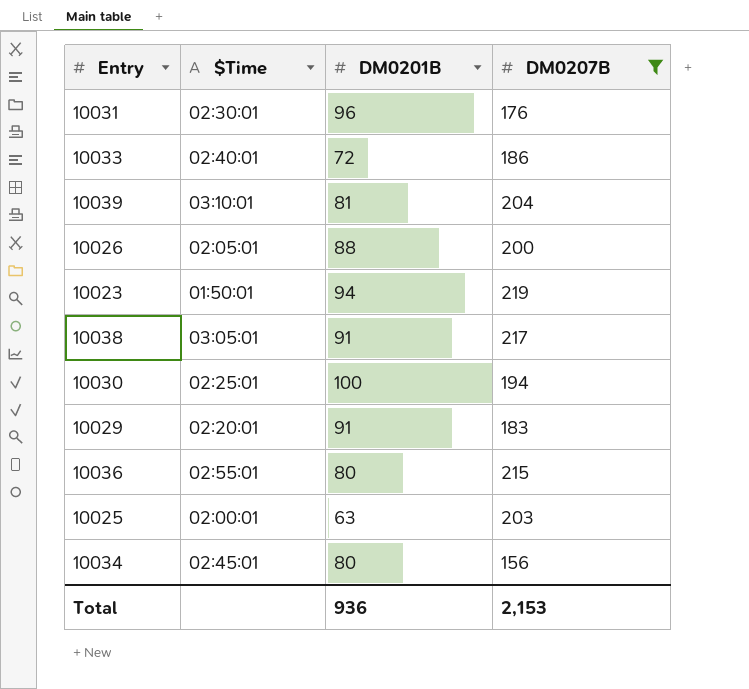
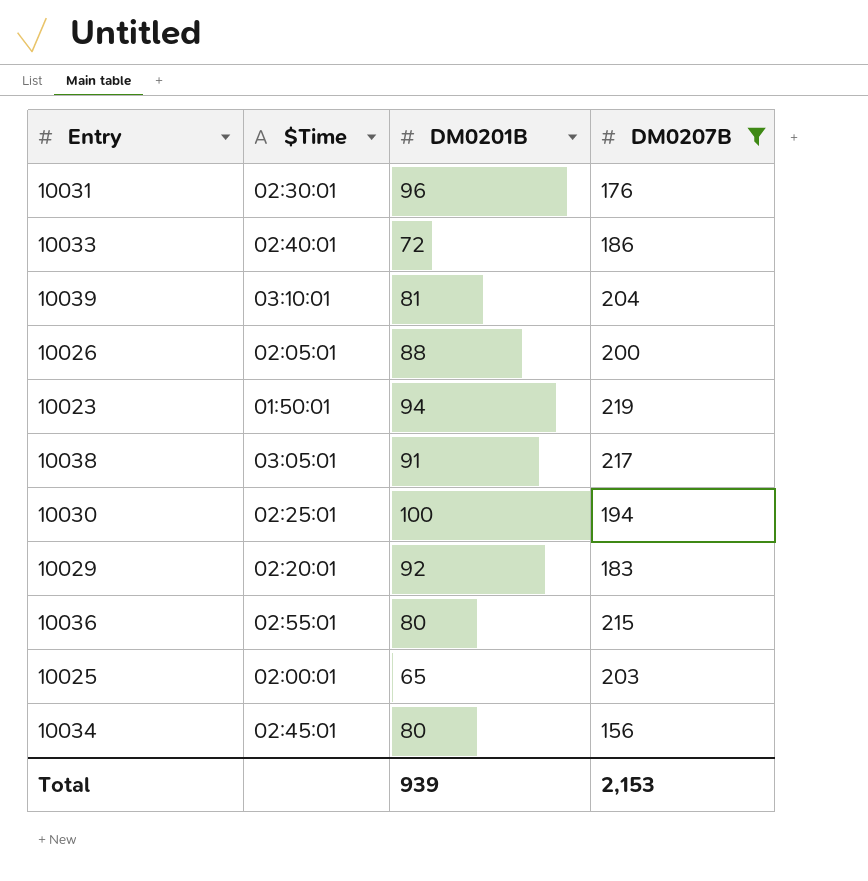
10029 | DM0201B: 91 -> 92
10025 | DM0201B: 63 -> 65
Total | DM0201B: 936 -> 939

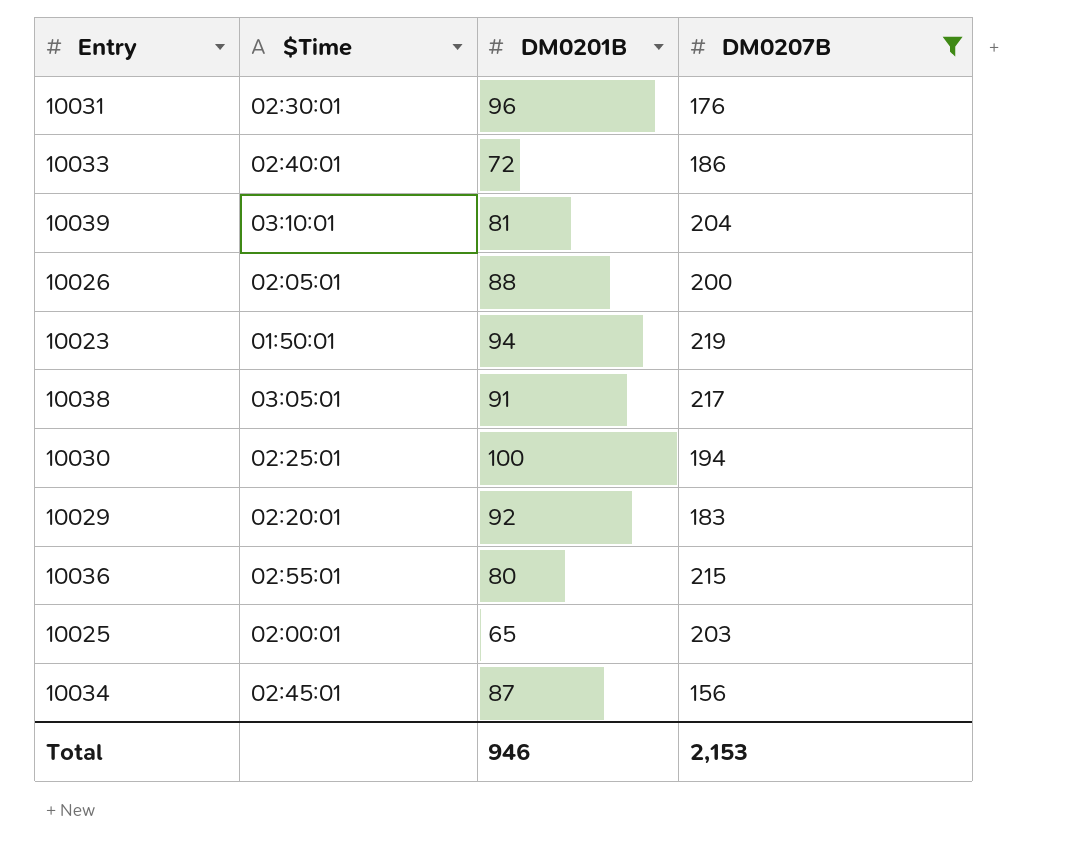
10034 | DM0201B: 80 -> 87
Total | DM0201B: 939 -> 946

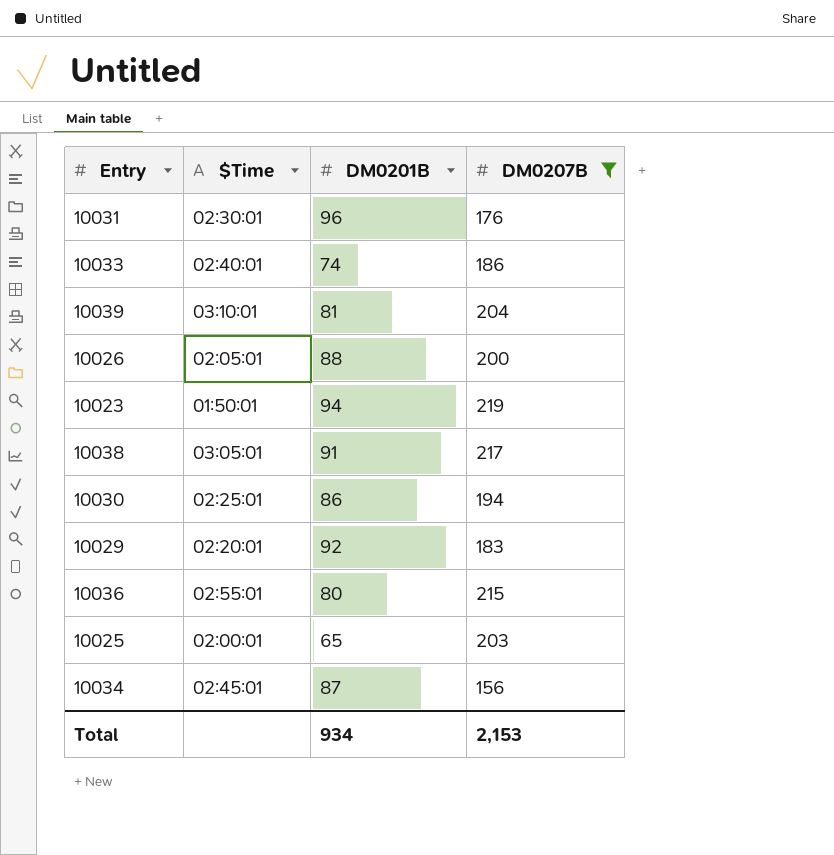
10033 | DM0201B: 72 -> 74
10030 | DM0201B: 100 -> 86
Total | DM0201B: 946 -> 934

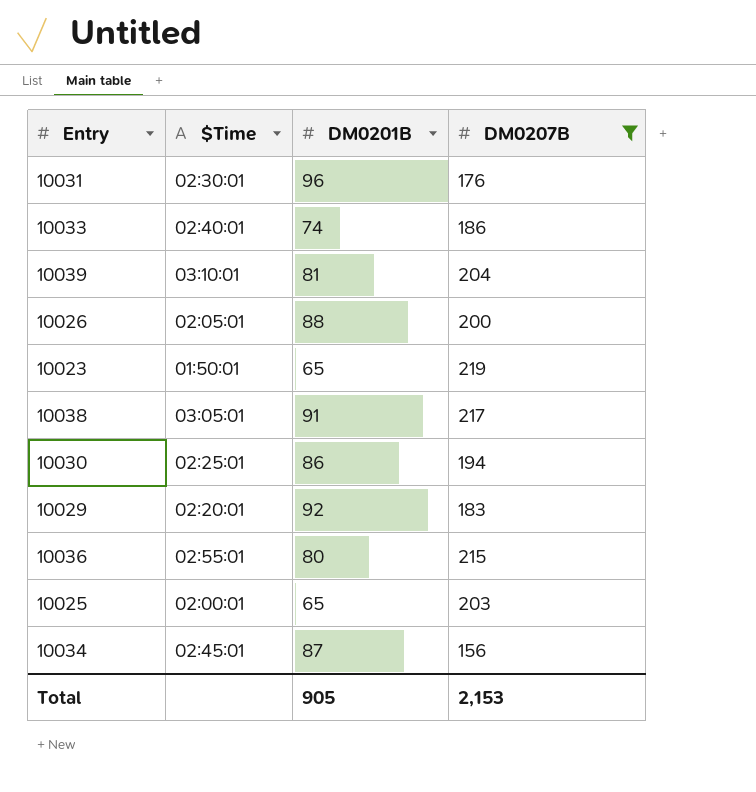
10023 | DM0201B: 94 -> 65
Total | DM0201B: 934 -> 905

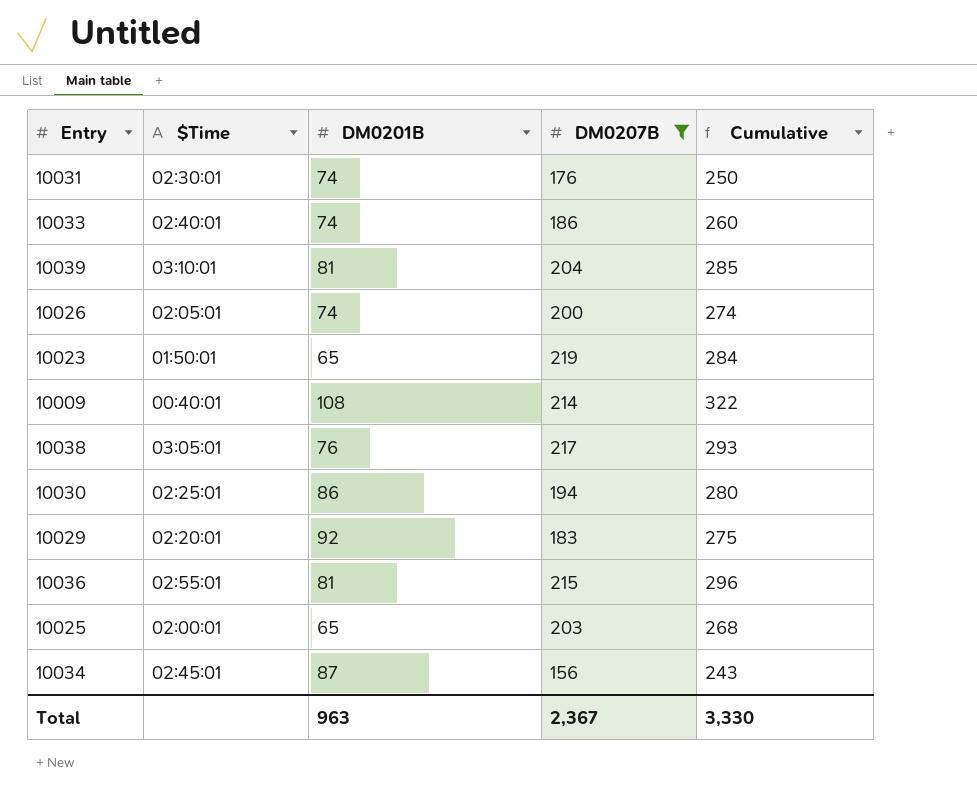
column Cumulative | formula: none -> [DM0201B] + [DM0207B]
10031 | DM0201B: 96 -> 74
10026 | DM0201B: 88 -> 74
row 10009: none -> 00:40:01 | 108 | 214 | 322
10038 | DM0201B: 91 -> 76
10036 | DM0201B: 80 -> 81
Total | DM0201B: 905 -> 963
Total | DM0207B: 2,153 -> 2,367

